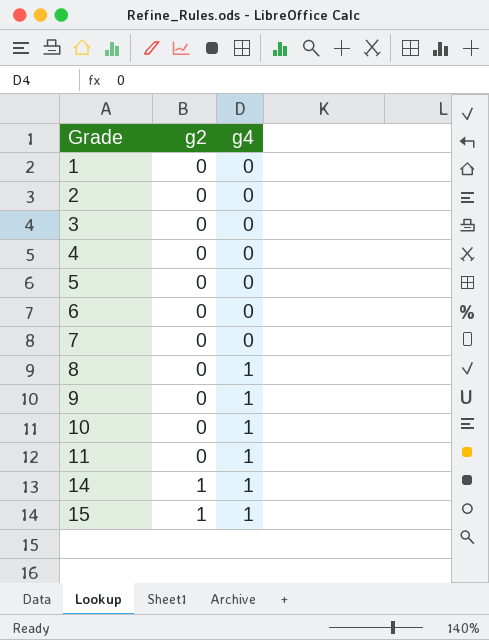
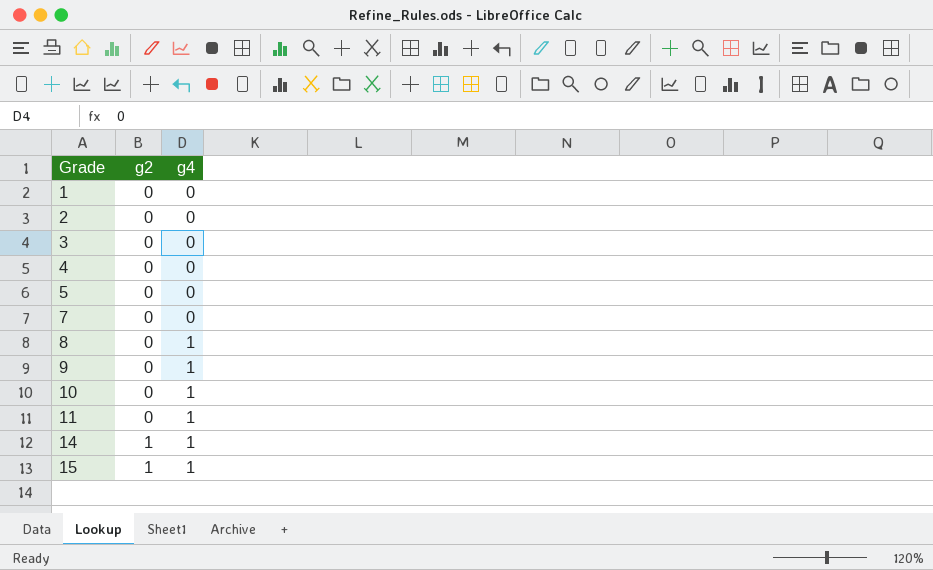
row 6: 0 | 0 -> none

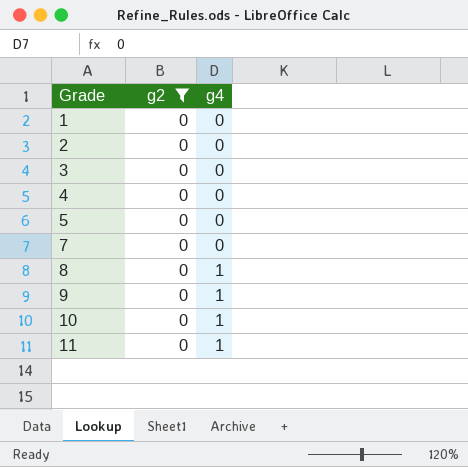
filter: none -> g2 = 0

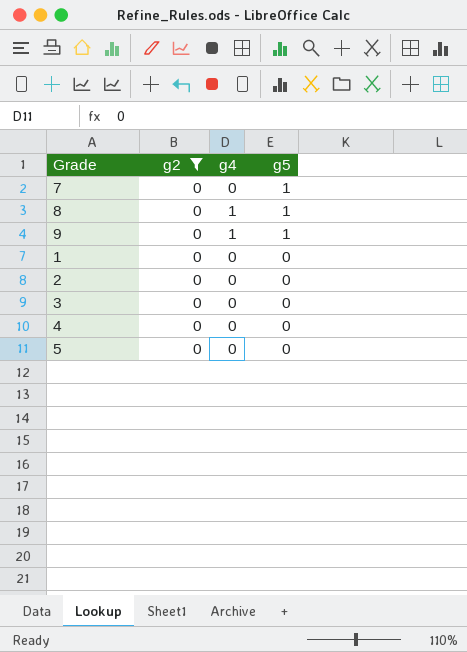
row order: Grade ascending -> g5 descending
column g5 | position: none -> 4
row 10: 0 | 1 -> none
row 11: 0 | 1 -> none

